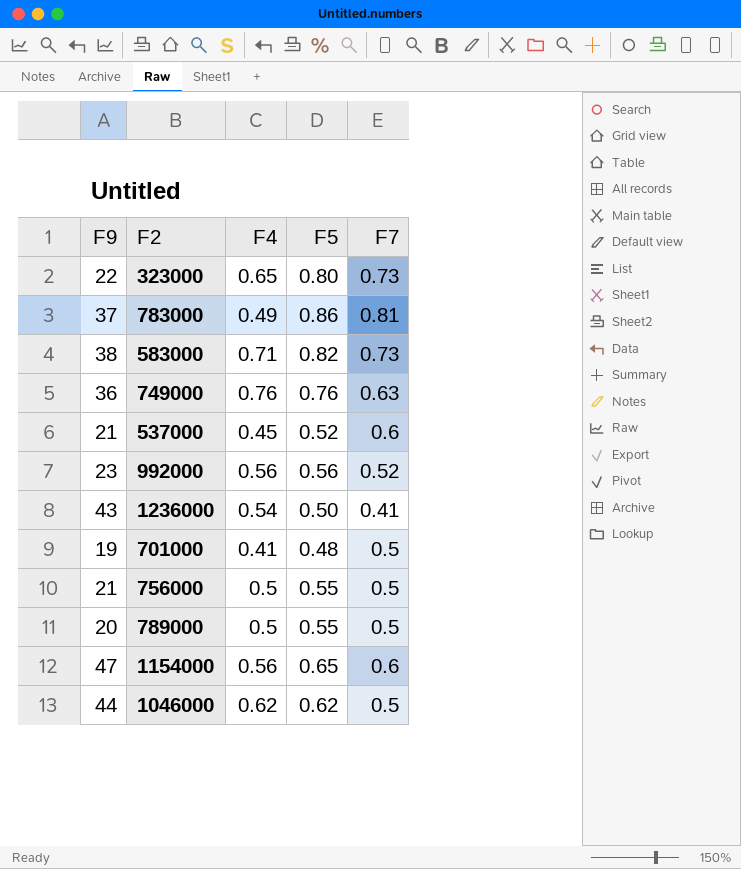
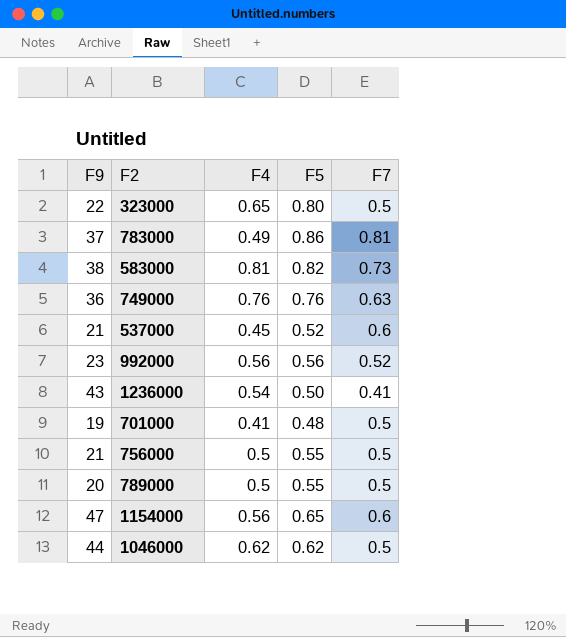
323000 | F7: 0.73 -> 0.5
583000 | F4: 0.71 -> 0.81

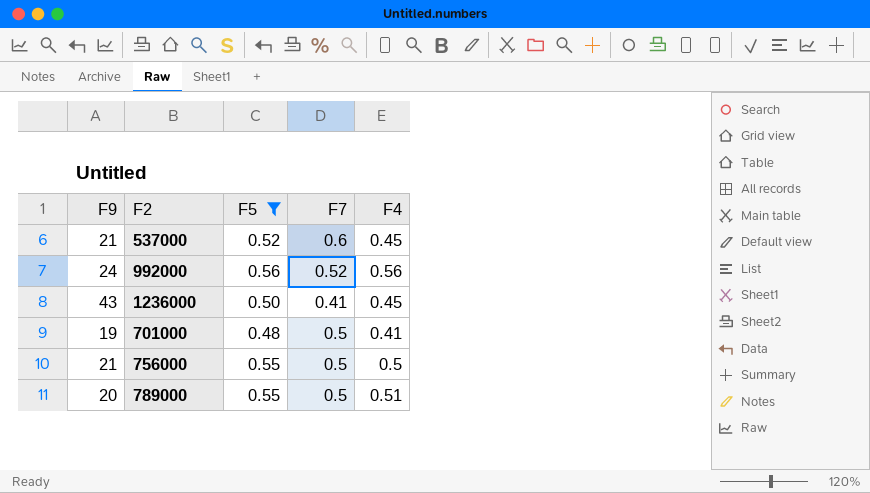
filter: none -> F5 <= 0.56
column F4 | position: 3 -> 5
992000 | F9: 23 -> 24
1236000 | F4: 0.54 -> 0.45
789000 | F4: 0.5 -> 0.51

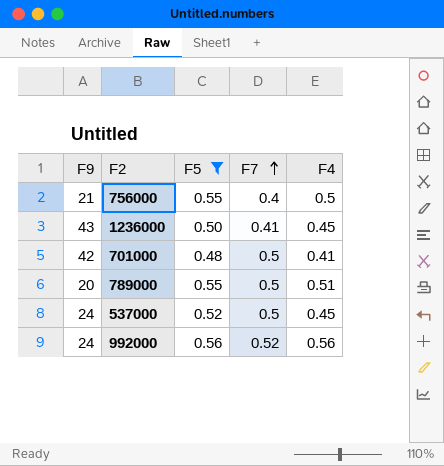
row order: none -> F7 ascending
756000 | F7: 0.5 -> 0.4
701000 | F9: 19 -> 42
537000 | F9: 21 -> 24
537000 | F7: 0.6 -> 0.5

